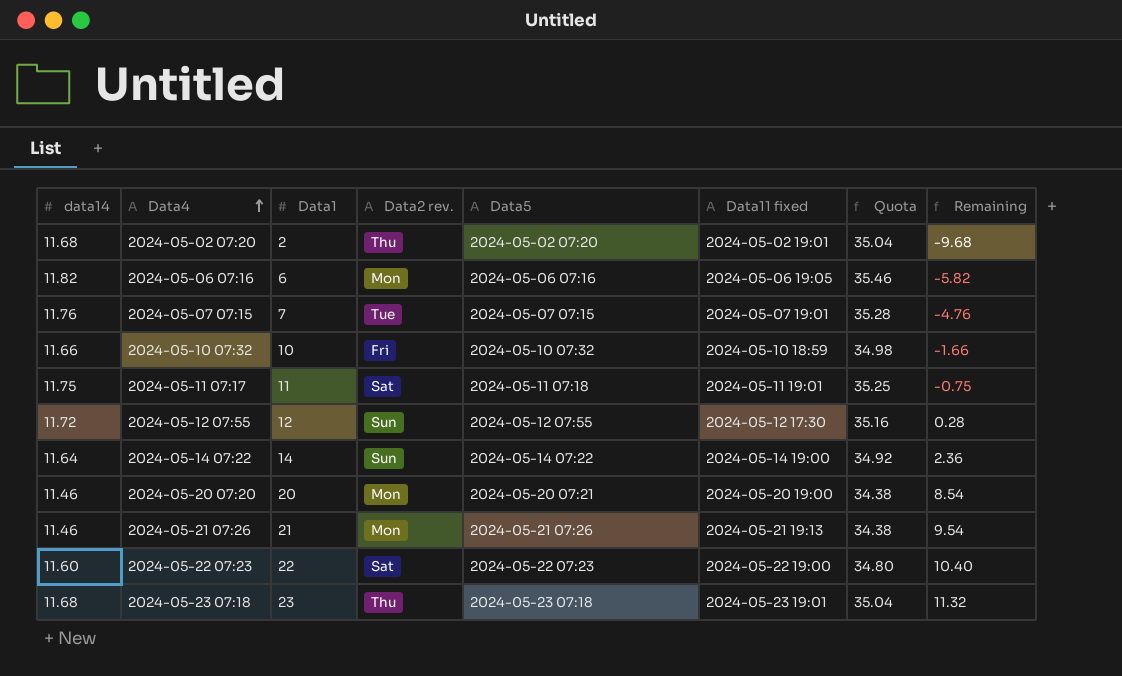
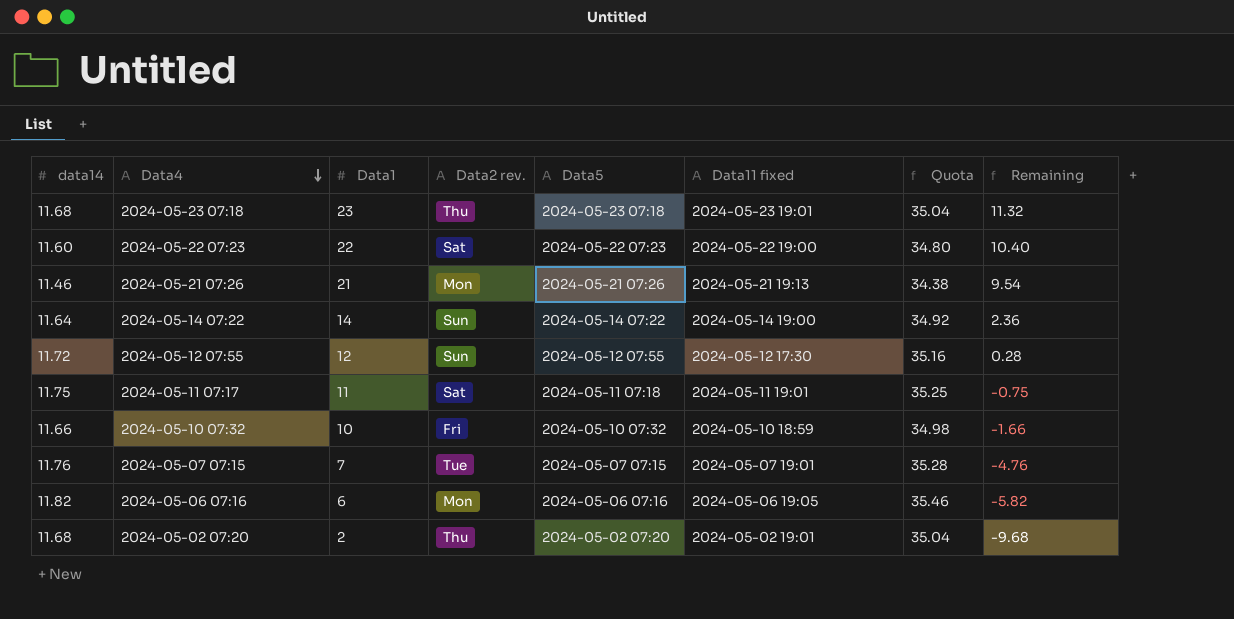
row order: Data4 ascending -> Data4 descending
row 2024-05-20 07:20: 11.46 | 20 | Mon | 2024-05-20 07:21 | 2024-05-20 19:00 | 34.38 | 8.54 -> none

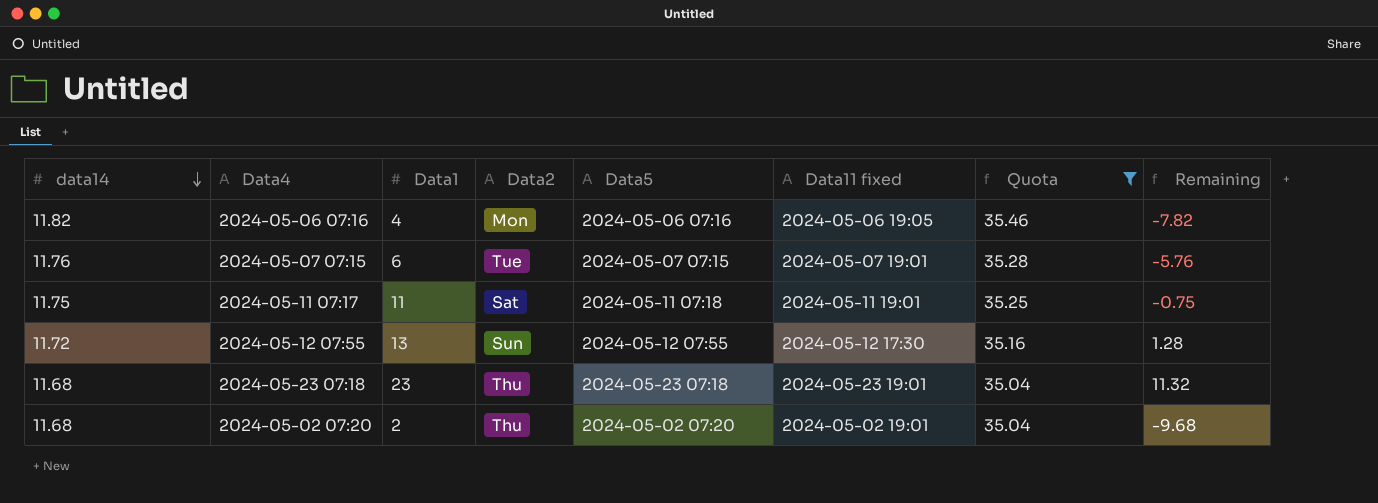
filter: none -> Quota >= 35.04
row order: Data4 descending -> data14 descending
column name: Data2 rev. -> Data2
2024-05-06 07:16 | Data1: 6 -> 4
2024-05-06 07:16 | Remaining: -5.82 -> -7.82
2024-05-07 07:15 | Data1: 7 -> 6
2024-05-07 07:15 | Remaining: -4.76 -> -5.76
2024-05-12 07:55 | Data1: 12 -> 13
2024-05-12 07:55 | Remaining: 0.28 -> 1.28

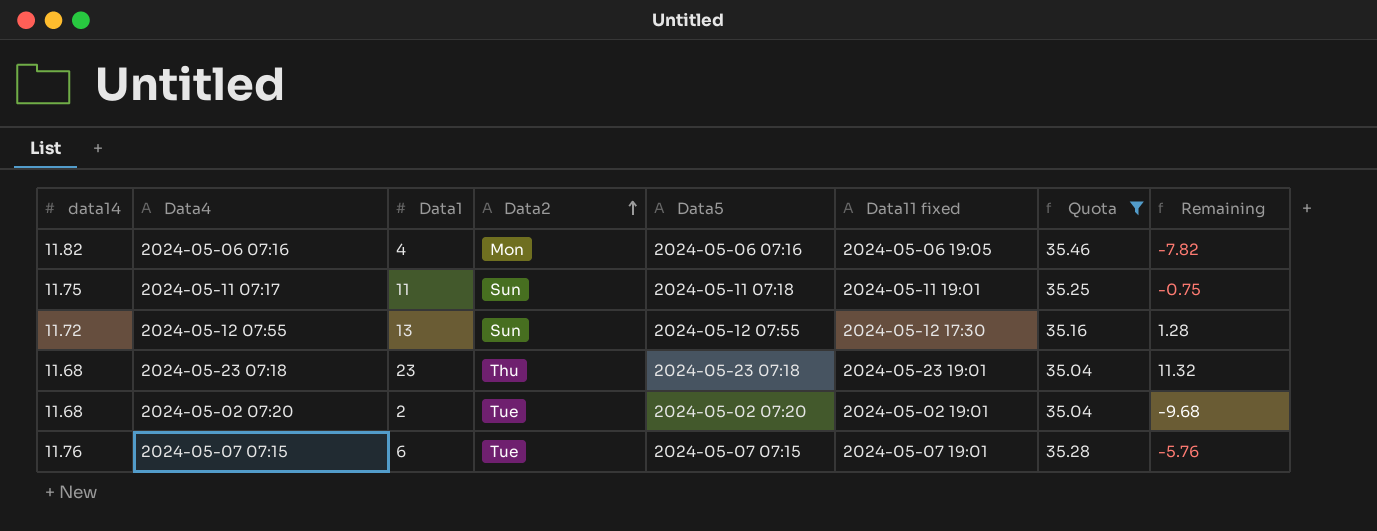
row order: data14 descending -> Data2 ascending
2024-05-11 07:17 | Data2: Sat -> Sun
2024-05-02 07:20 | Data2: Thu -> Tue

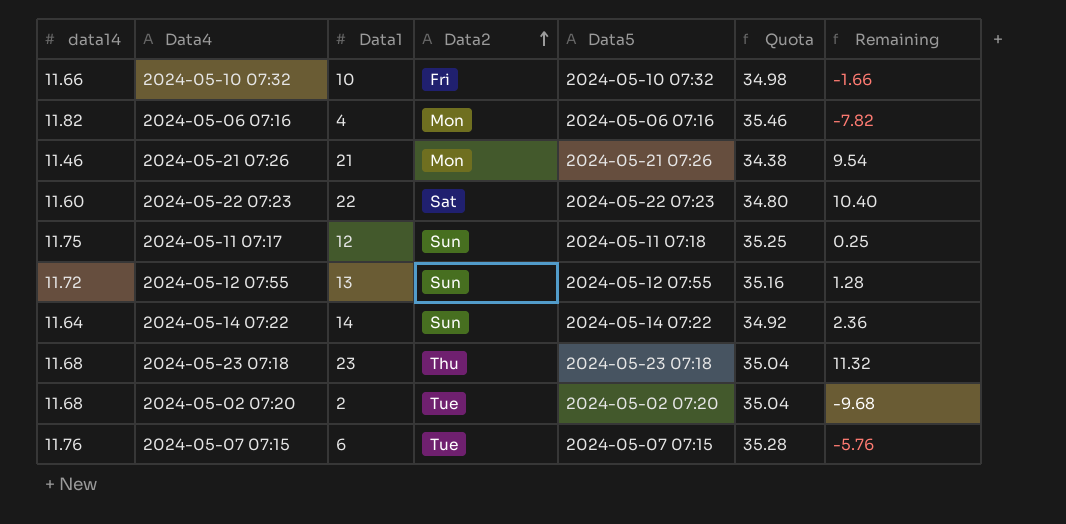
filter: Quota >= 35.04 -> none
column Data11 fixed | position: 6 -> none
2024-05-11 07:17 | Data1: 11 -> 12
2024-05-11 07:17 | Remaining: -0.75 -> 0.25

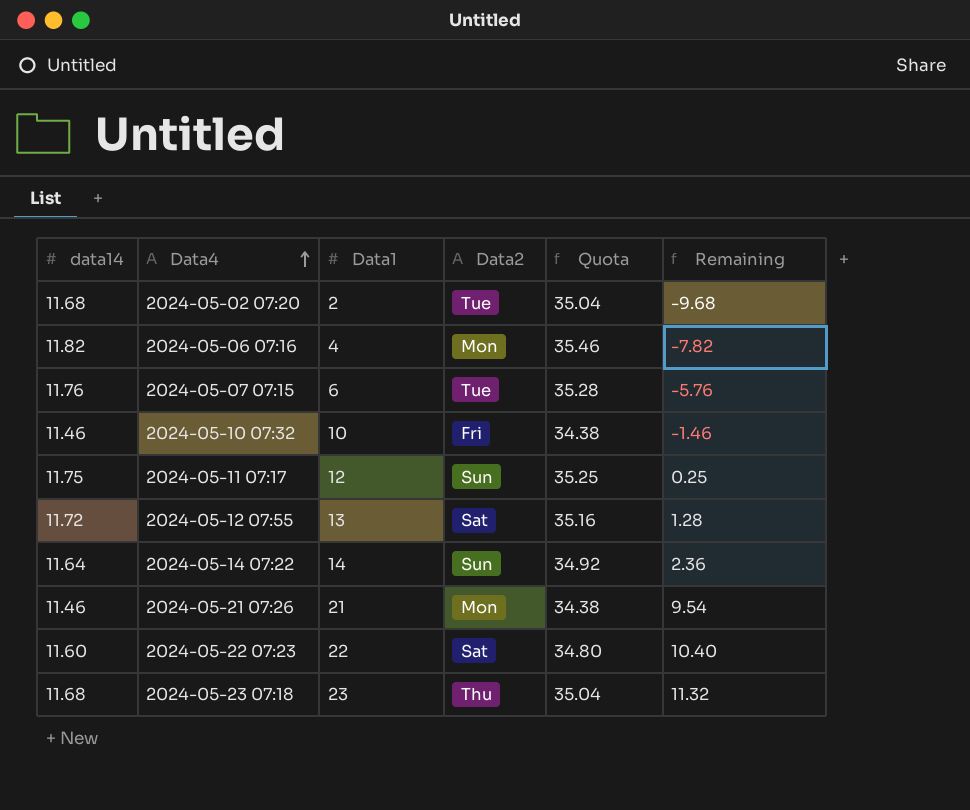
row order: Data2 ascending -> Data4 ascending
column Data5 | position: 5 -> none
2024-05-10 07:32 | data14: 11.66 -> 11.46
2024-05-10 07:32 | Quota: 34.98 -> 34.38
2024-05-10 07:32 | Remaining: -1.66 -> -1.46
2024-05-12 07:55 | Data2: Sun -> Sat

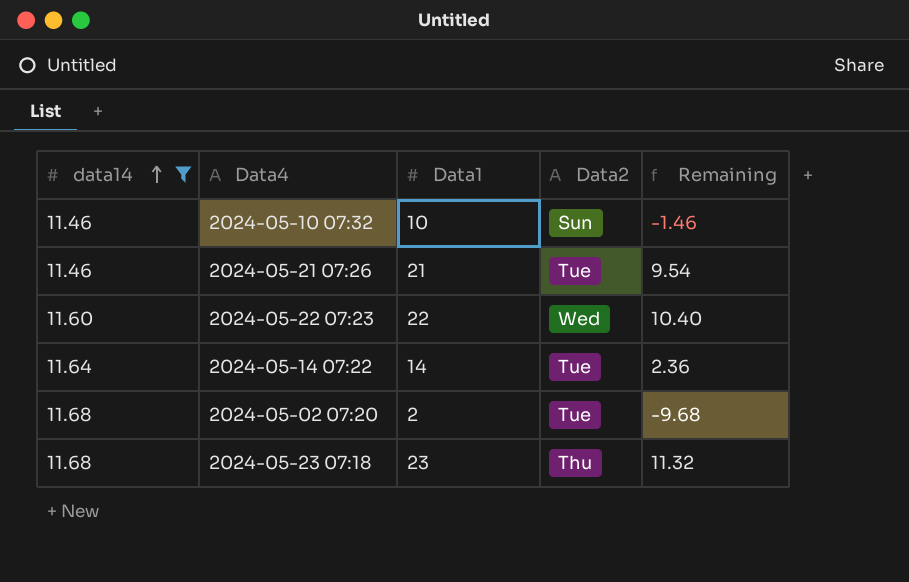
filter: none -> data14 <= 11.68
row order: Data4 ascending -> data14 ascending
column Quota | formula: [data14] * 3 -> none
2024-05-10 07:32 | Data2: Fri -> Sun
2024-05-21 07:26 | Data2: Mon -> Tue
2024-05-22 07:23 | Data2: Sat -> Wed
2024-05-14 07:22 | Data2: Sun -> Tue

